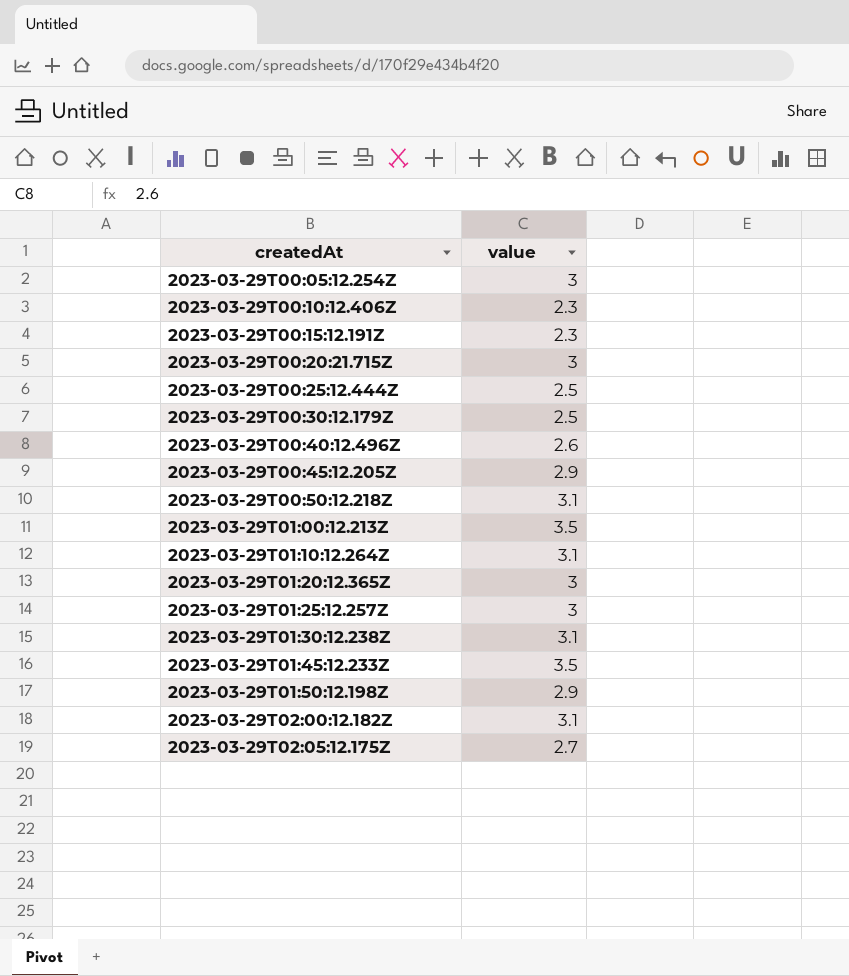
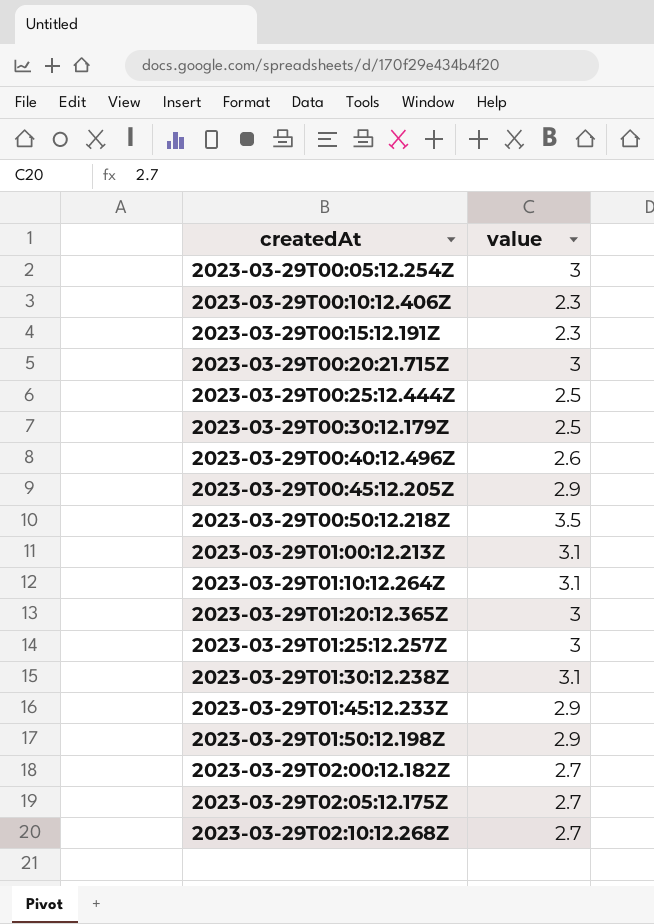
2023-03-29T00:50:12.218Z | value: 3.1 -> 3.5
2023-03-29T01:00:12.213Z | value: 3.5 -> 3.1
2023-03-29T01:45:12.233Z | value: 3.5 -> 2.9
2023-03-29T02:00:12.182Z | value: 3.1 -> 2.7
row 2023-03-29T02:10:12.268Z: none -> 2.7

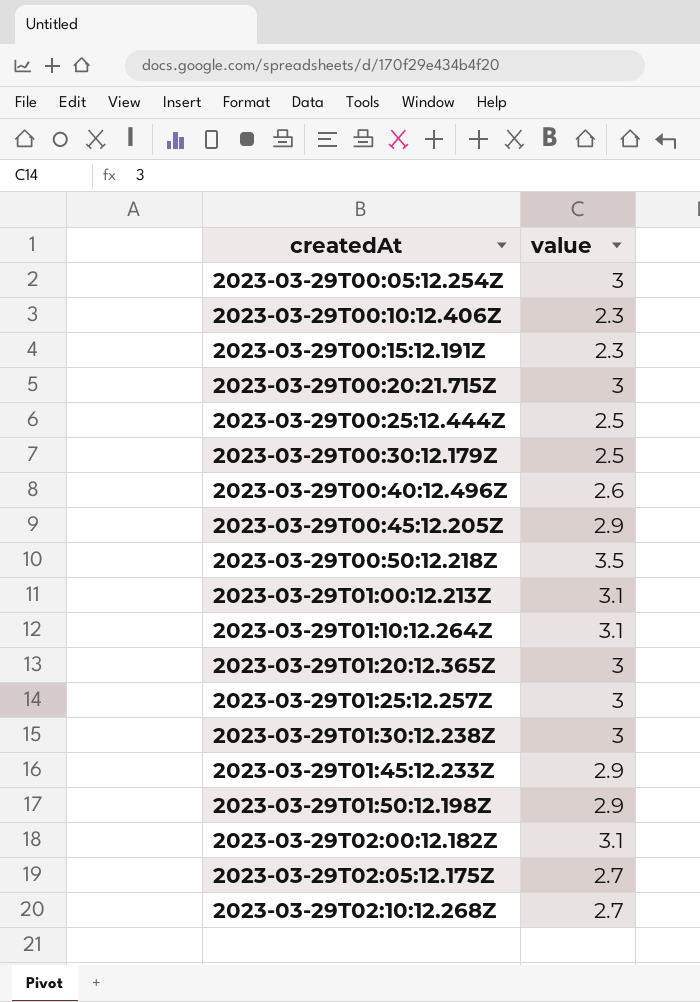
2023-03-29T01:30:12.238Z | value: 3.1 -> 3
2023-03-29T02:00:12.182Z | value: 2.7 -> 3.1

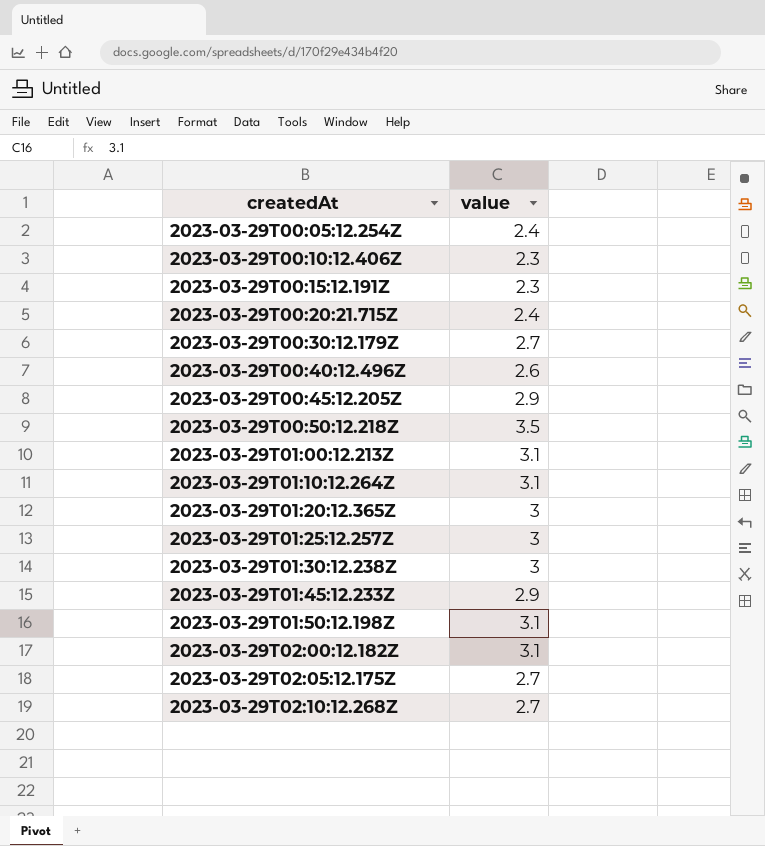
row 2023-03-29T00:25:12.444Z: 2.5 -> none
2023-03-29T00:05:12.254Z | value: 3 -> 2.4
2023-03-29T00:20:21.715Z | value: 3 -> 2.4
2023-03-29T00:30:12.179Z | value: 2.5 -> 2.7
2023-03-29T01:50:12.198Z | value: 2.9 -> 3.1

